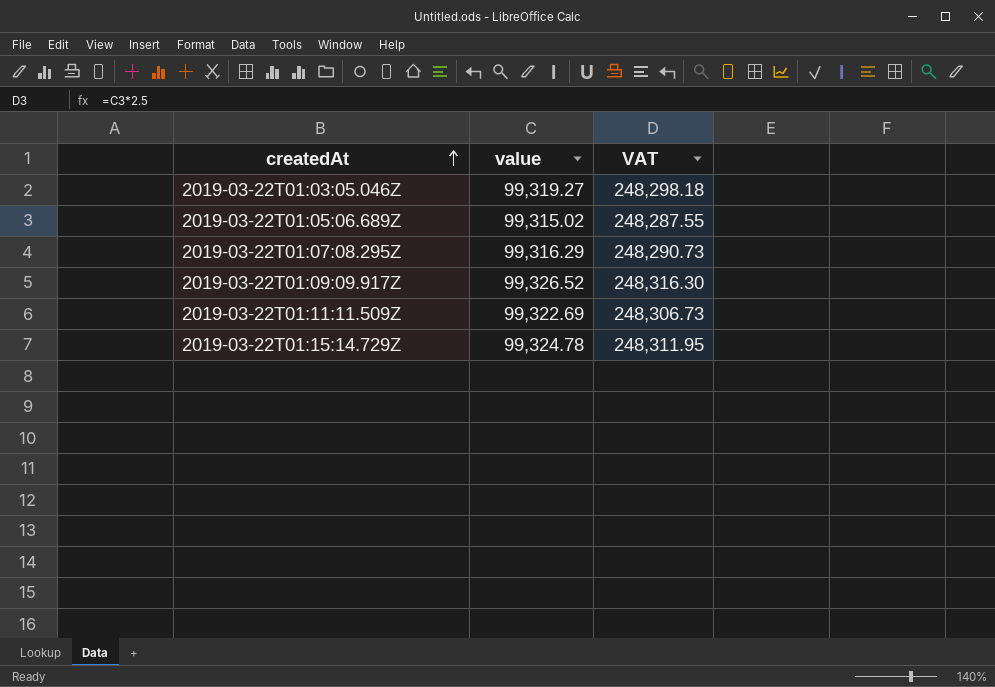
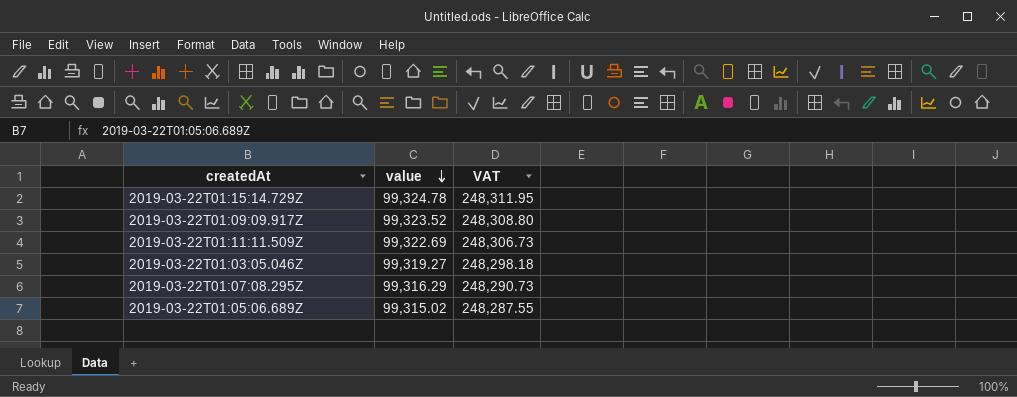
row order: createdAt ascending -> value descending
2019-03-22T01:09:09.917Z | value: 99,326.52 -> 99,323.52
2019-03-22T01:09:09.917Z | VAT: 248,316.30 -> 248,308.80

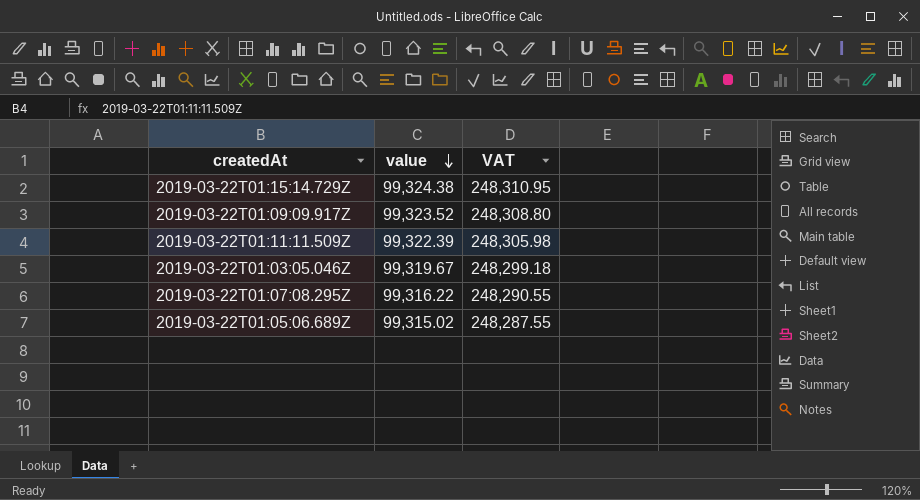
2019-03-22T01:15:14.729Z | value: 99,324.78 -> 99,324.38
2019-03-22T01:15:14.729Z | VAT: 248,311.95 -> 248,310.95
2019-03-22T01:11:11.509Z | value: 99,322.69 -> 99,322.39
2019-03-22T01:11:11.509Z | VAT: 248,306.73 -> 248,305.98
2019-03-22T01:03:05.046Z | value: 99,319.27 -> 99,319.67
2019-03-22T01:03:05.046Z | VAT: 248,298.18 -> 248,299.18
2019-03-22T01:07:08.295Z | value: 99,316.29 -> 99,316.22
2019-03-22T01:07:08.295Z | VAT: 248,290.73 -> 248,290.55

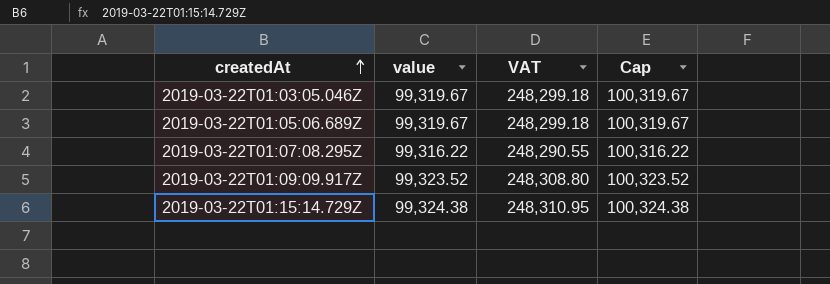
row order: value descending -> createdAt ascending
column Cap | formula: none -> [value] + 1000
row 2019-03-22T01:11:11.509Z: 99,322.39 | 248,305.98 -> none
2019-03-22T01:05:06.689Z | value: 99,315.02 -> 99,319.67
2019-03-22T01:05:06.689Z | VAT: 248,287.55 -> 248,299.18

